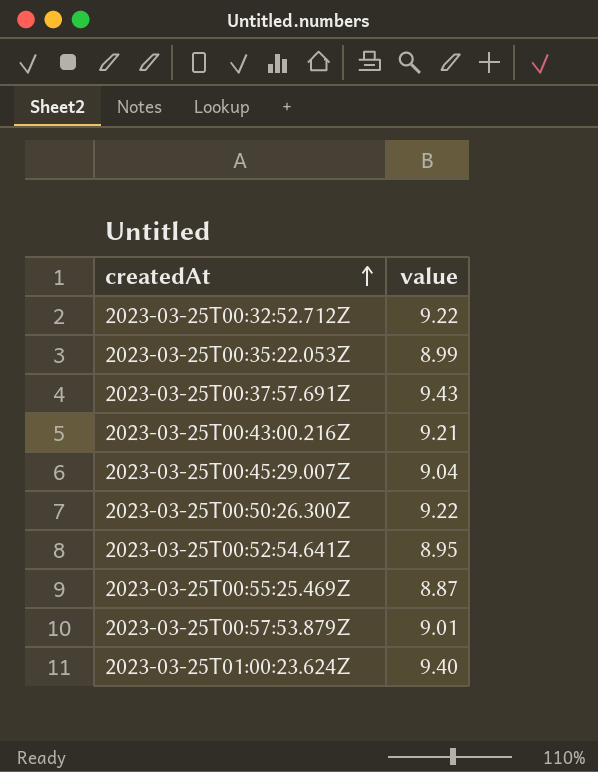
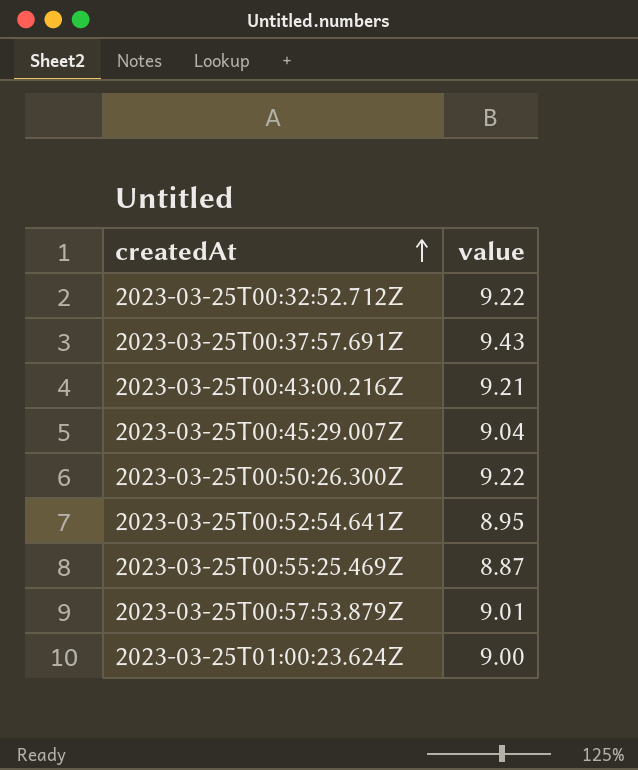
row 2023-03-25T00:35:22.053Z: 8.99 -> none
2023-03-25T01:00:23.624Z | value: 9.40 -> 9.00

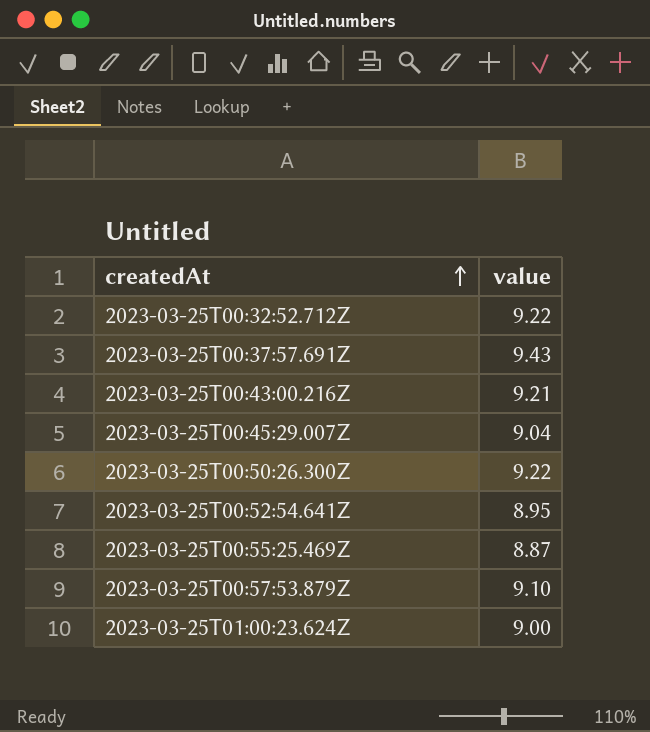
2023-03-25T00:57:53.879Z | value: 9.01 -> 9.10

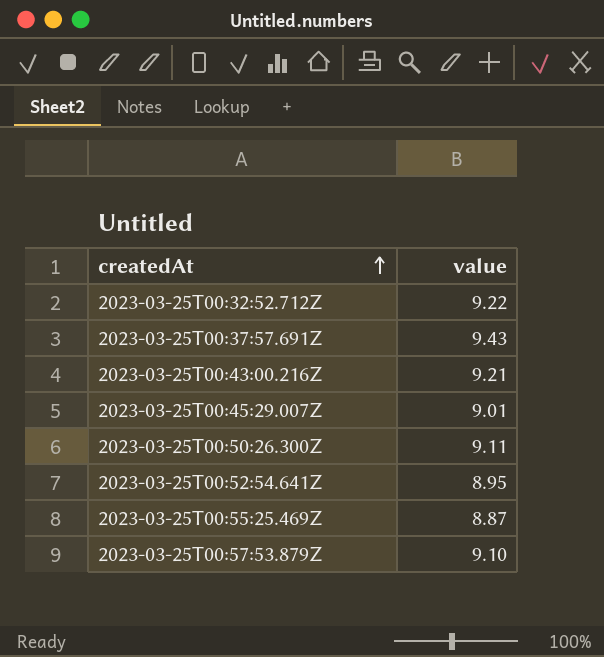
row 2023-03-25T01:00:23.624Z: 9.00 -> none
2023-03-25T00:45:29.007Z | value: 9.04 -> 9.01
2023-03-25T00:50:26.300Z | value: 9.22 -> 9.11

